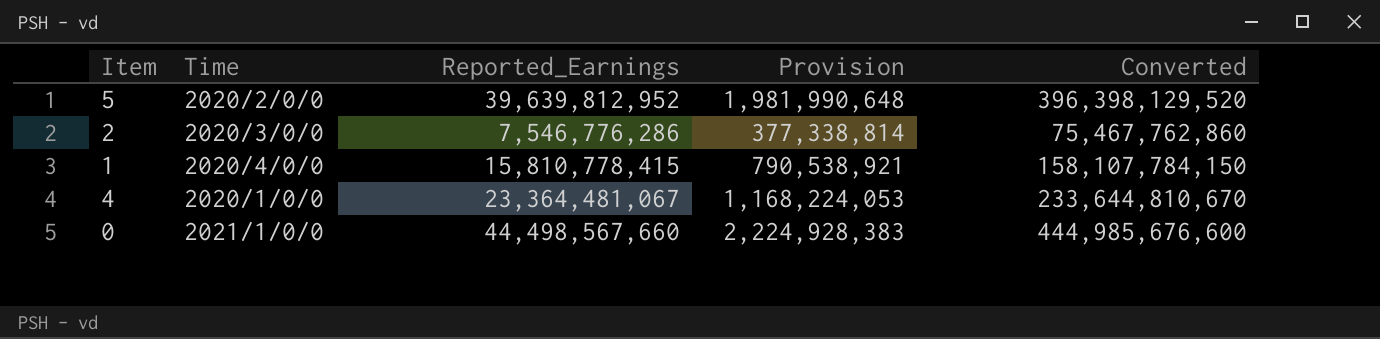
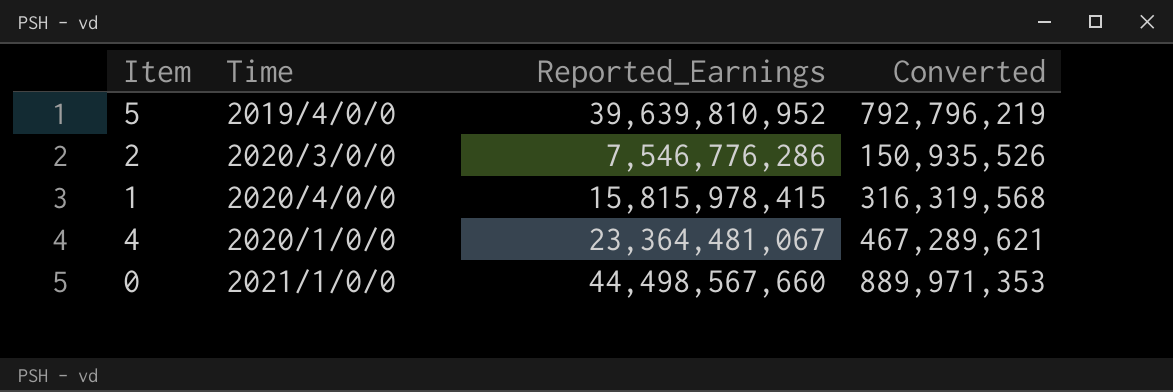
column Provision | formula: [Reported_Earnings] * 0.05 -> none
column Converted | formula: [Reported_Earnings] * 10 -> [Reported_Earnings] * 0.02
5 | Time: 2020/2/0/0 -> 2019/4/0/0
5 | Reported_Earnings: 39,639,812,952 -> 39,639,810,952
1 | Reported_Earnings: 15,810,778,415 -> 15,815,978,415

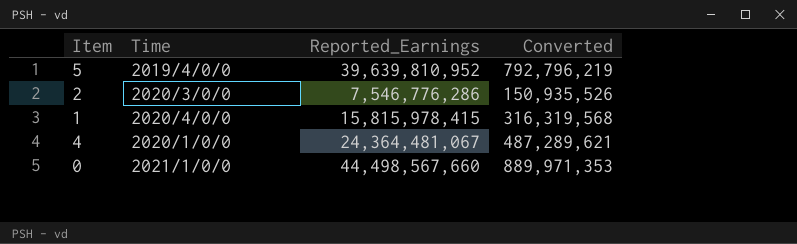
4 | Reported_Earnings: 23,364,481,067 -> 24,364,481,067
4 | Converted: 467,289,621 -> 487,289,621

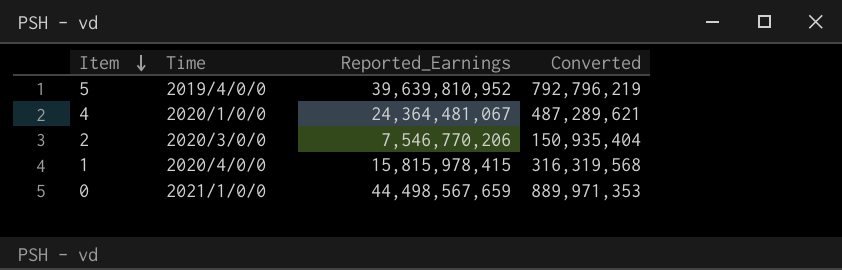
row order: none -> Item descending
2 | Reported_Earnings: 7,546,776,286 -> 7,546,770,206
2 | Converted: 150,935,526 -> 150,935,404
0 | Reported_Earnings: 44,498,567,660 -> 44,498,567,659

